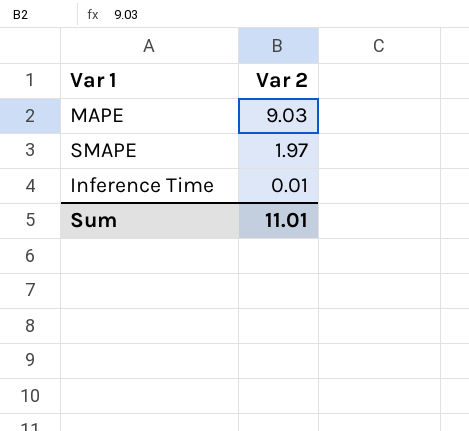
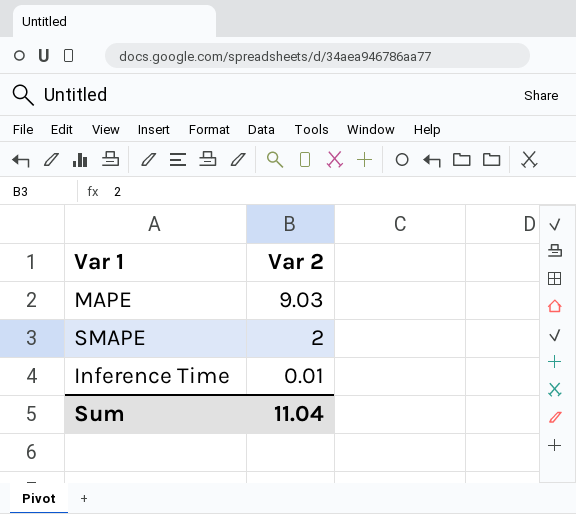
SMAPE | Var 2: 1.97 -> 2
Sum | Var 2: 11.01 -> 11.04

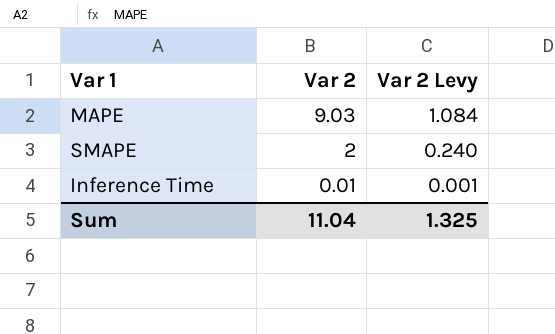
column Var 2 Levy | formula: none -> [Var 2] * 0.12

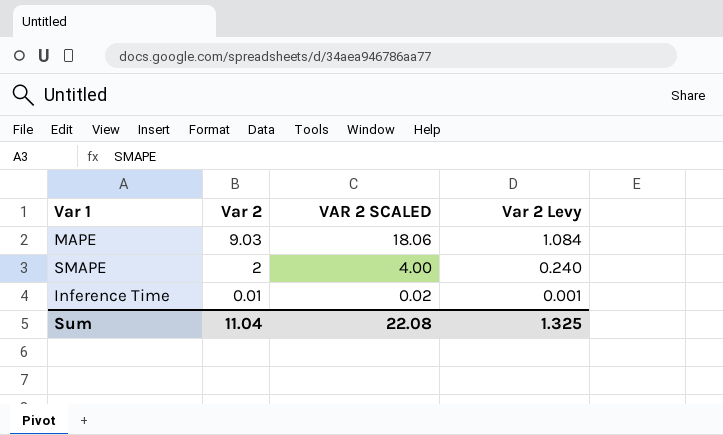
column VAR 2 SCALED | formula: none -> [Var 2] * 2

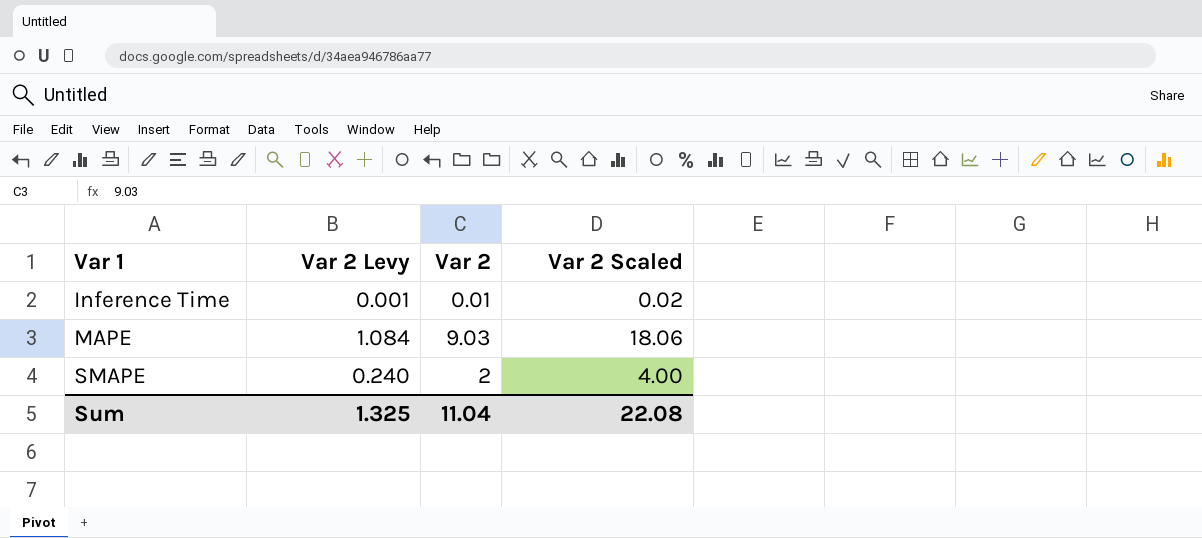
row order: Var 2 descending -> Var 1 ascending
column Var 2 Levy | position: 4 -> 2
column name: VAR 2 SCALED -> Var 2 Scaled

